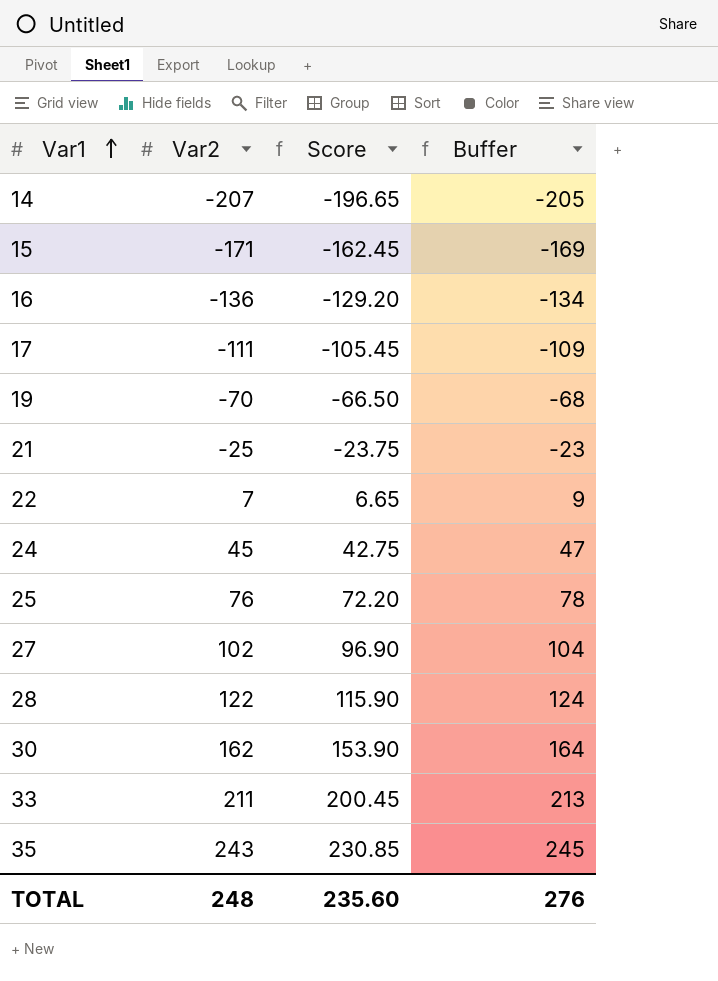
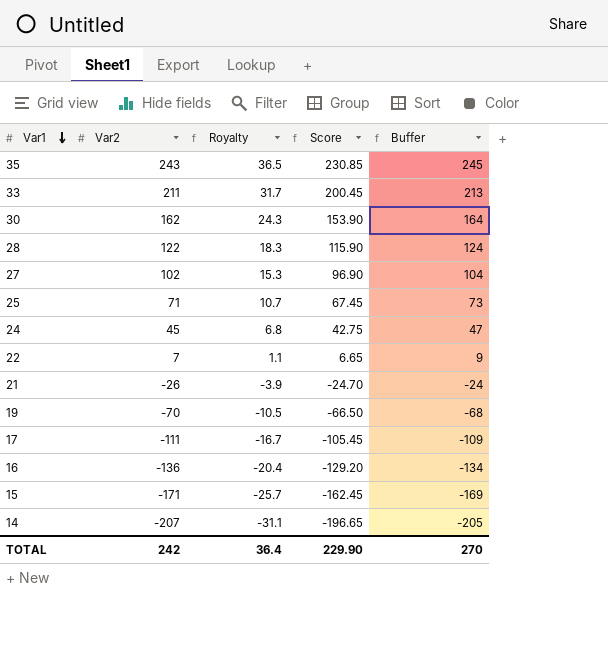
row order: Var1 ascending -> Var1 descending
column Royalty | formula: none -> [Var2] * 0.15
25 | Var2: 76 -> 71
25 | Score: 72.20 -> 67.45
25 | Buffer: 78 -> 73
21 | Var2: -25 -> -26
21 | Score: -23.75 -> -24.70
21 | Buffer: -23 -> -24
TOTAL | Var2: 248 -> 242
TOTAL | Score: 235.60 -> 229.90
TOTAL | Buffer: 276 -> 270

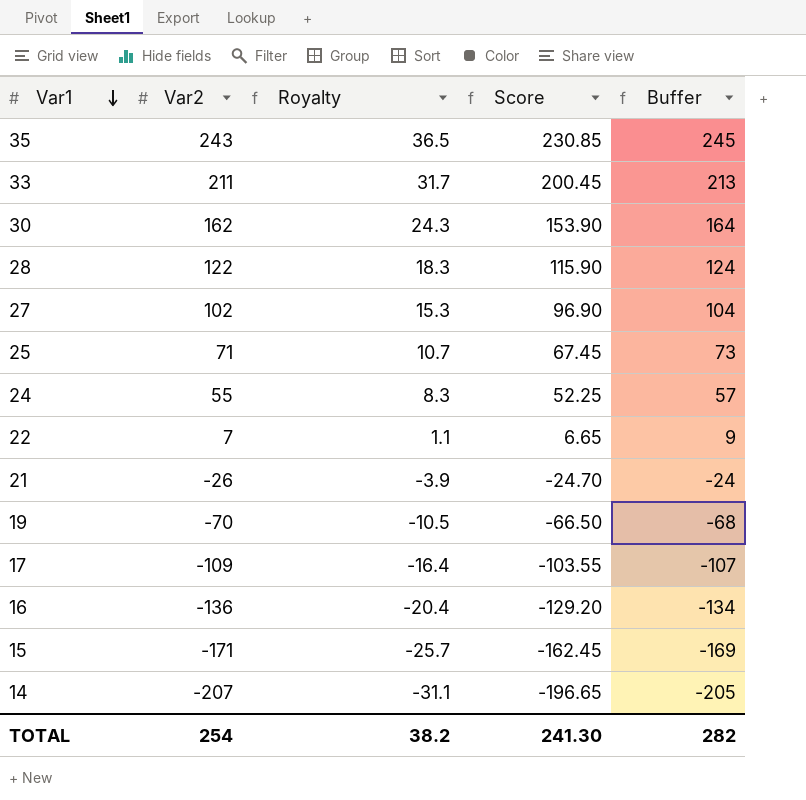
24 | Var2: 45 -> 55
24 | Royalty: 6.8 -> 8.3
24 | Score: 42.75 -> 52.25
24 | Buffer: 47 -> 57
17 | Var2: -111 -> -109
17 | Royalty: -16.7 -> -16.4
17 | Score: -105.45 -> -103.55
17 | Buffer: -109 -> -107
TOTAL | Var2: 242 -> 254
TOTAL | Royalty: 36.4 -> 38.2
TOTAL | Score: 229.90 -> 241.30
TOTAL | Buffer: 270 -> 282

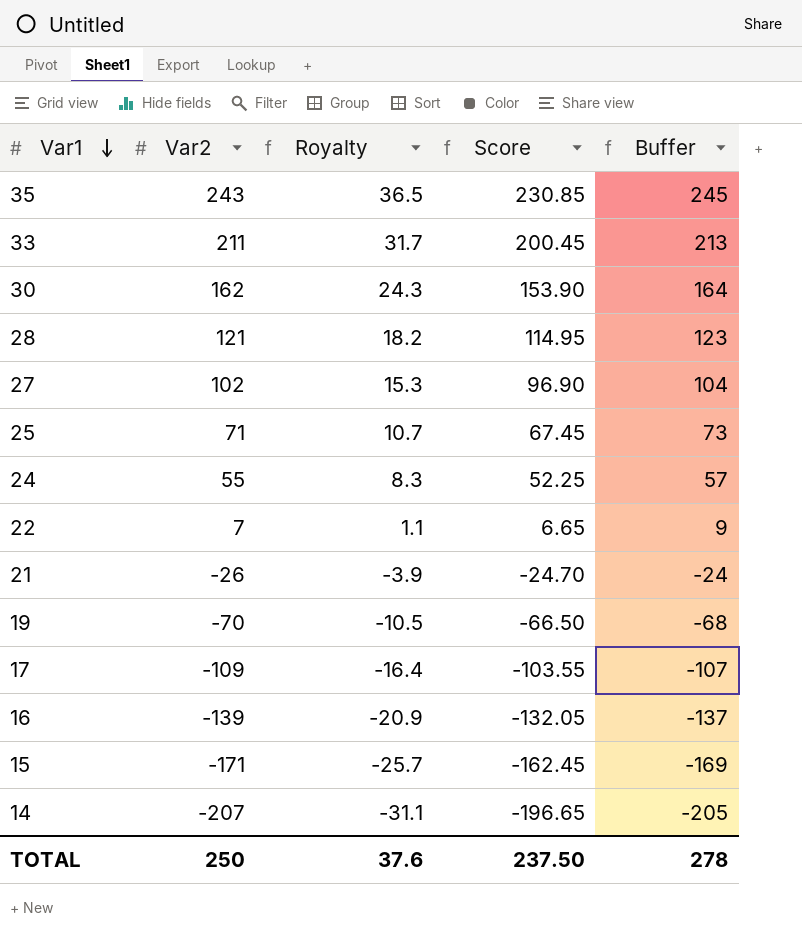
28 | Var2: 122 -> 121
28 | Royalty: 18.3 -> 18.2
28 | Score: 115.90 -> 114.95
28 | Buffer: 124 -> 123
16 | Var2: -136 -> -139
16 | Royalty: -20.4 -> -20.9
16 | Score: -129.20 -> -132.05
16 | Buffer: -134 -> -137
TOTAL | Var2: 254 -> 250
TOTAL | Royalty: 38.2 -> 37.6
TOTAL | Score: 241.30 -> 237.50
TOTAL | Buffer: 282 -> 278

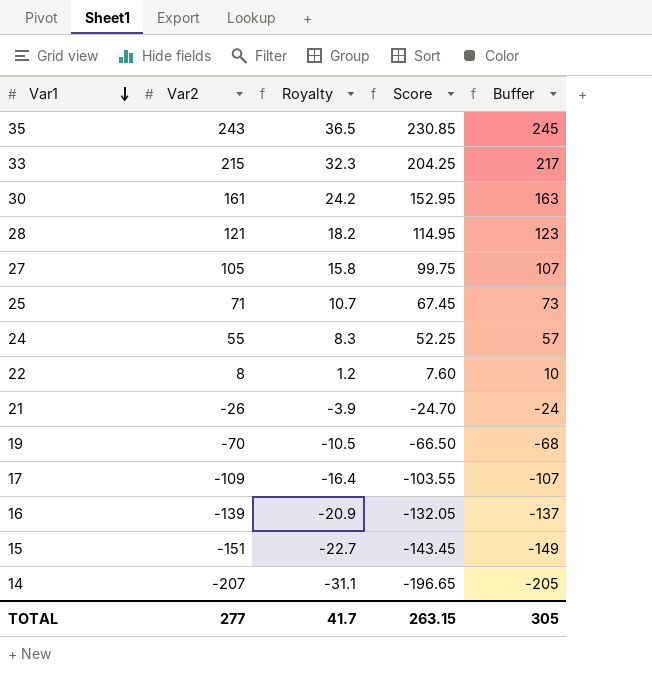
33 | Var2: 211 -> 215
33 | Royalty: 31.7 -> 32.3
33 | Score: 200.45 -> 204.25
33 | Buffer: 213 -> 217
30 | Var2: 162 -> 161
30 | Royalty: 24.3 -> 24.2
30 | Score: 153.90 -> 152.95
30 | Buffer: 164 -> 163
27 | Var2: 102 -> 105
27 | Royalty: 15.3 -> 15.8
27 | Score: 96.90 -> 99.75
27 | Buffer: 104 -> 107
22 | Var2: 7 -> 8
22 | Royalty: 1.1 -> 1.2
22 | Score: 6.65 -> 7.60
22 | Buffer: 9 -> 10
15 | Var2: -171 -> -151
15 | Royalty: -25.7 -> -22.7
15 | Score: -162.45 -> -143.45
15 | Buffer: -169 -> -149
TOTAL | Var2: 250 -> 277
TOTAL | Royalty: 37.6 -> 41.7
TOTAL | Score: 237.50 -> 263.15
TOTAL | Buffer: 278 -> 305

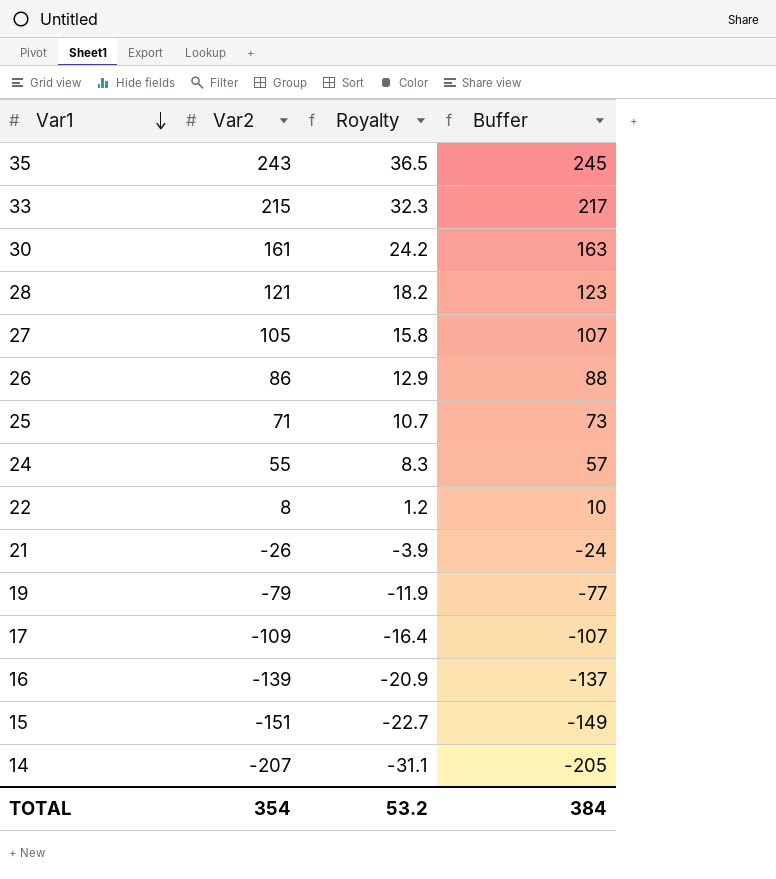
column Score | formula: [Var2] * 0.95 -> none
row 26: none -> 86 | 12.9 | 88
19 | Var2: -70 -> -79
19 | Royalty: -10.5 -> -11.9
19 | Buffer: -68 -> -77
TOTAL | Var2: 277 -> 354
TOTAL | Royalty: 41.7 -> 53.2
TOTAL | Buffer: 305 -> 384

